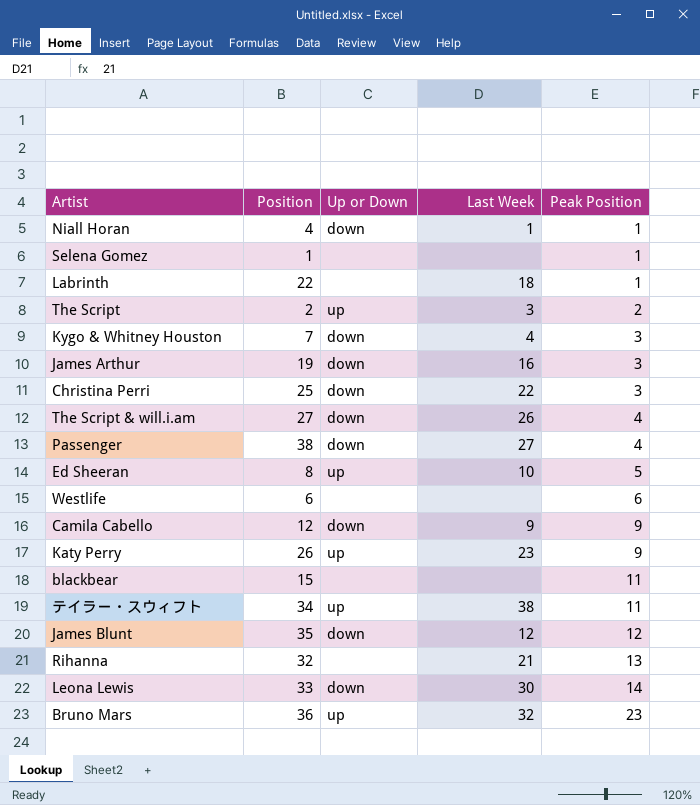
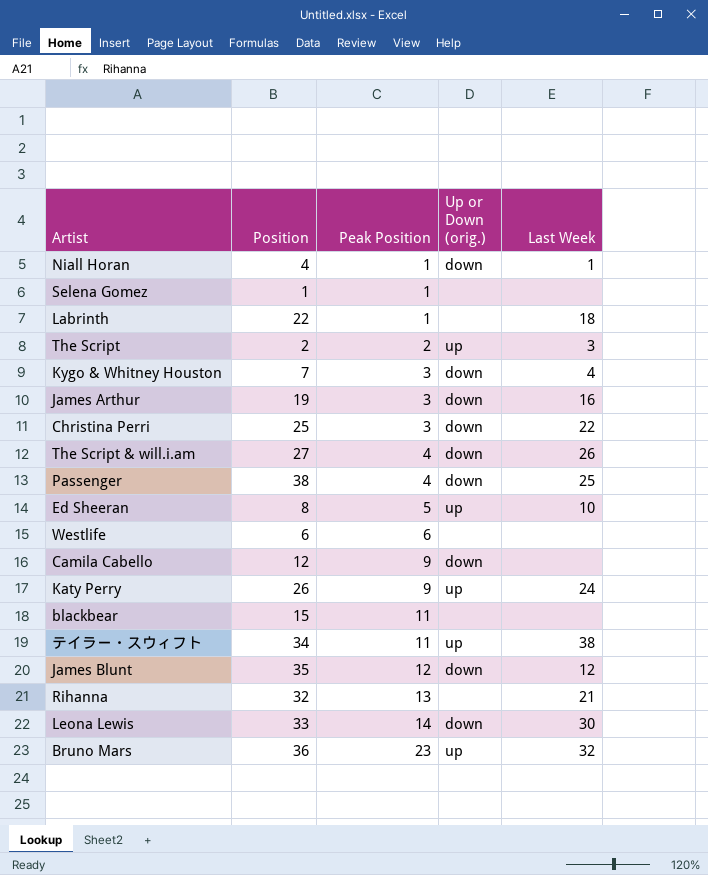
column Peak Position | position: 5 -> 3
column name: Up or Down -> Up or Down (orig.)
Passenger | Last Week: 27 -> 25
Camila Cabello | Last Week: 9 -> none
Katy Perry | Last Week: 23 -> 24

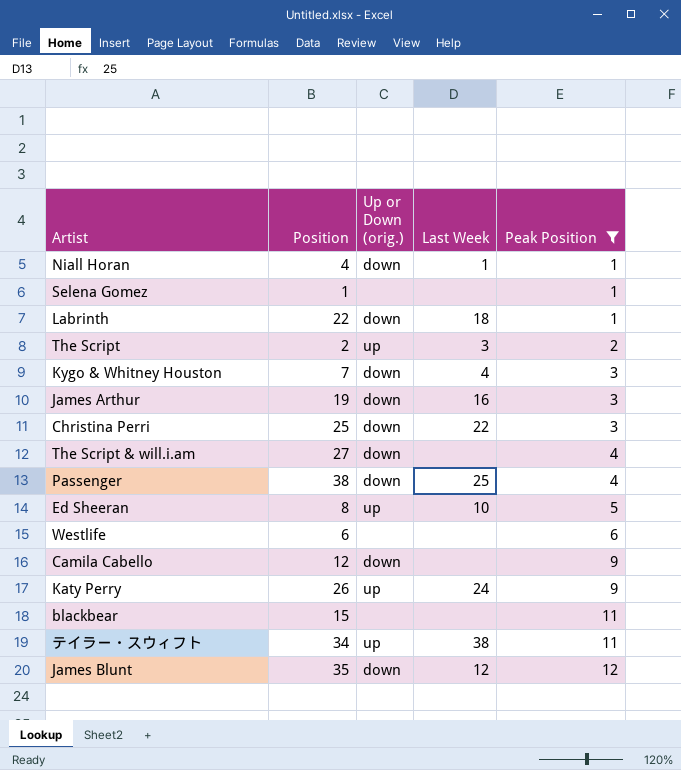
filter: none -> Peak Position <= 12
column Peak Position | position: 3 -> 5
Labrinth | Up or Down (orig.): none -> down
The Script & will.i.am | Last Week: 26 -> none

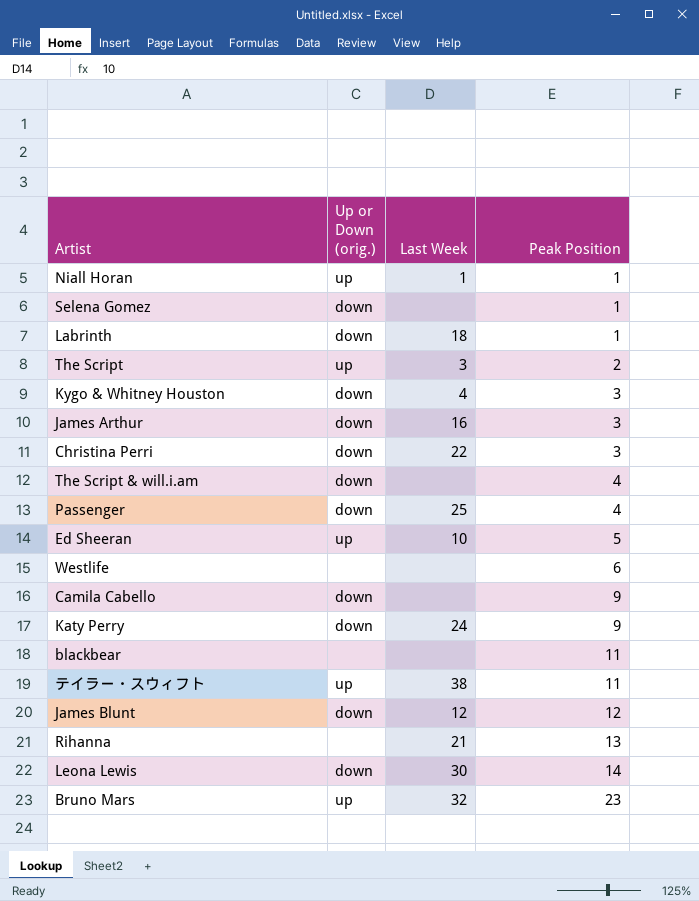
filter: Peak Position <= 12 -> none
column Position | position: 2 -> none
Niall Horan | Up or Down (orig.): down -> up
Selena Gomez | Up or Down (orig.): none -> down
Katy Perry | Up or Down (orig.): up -> down

